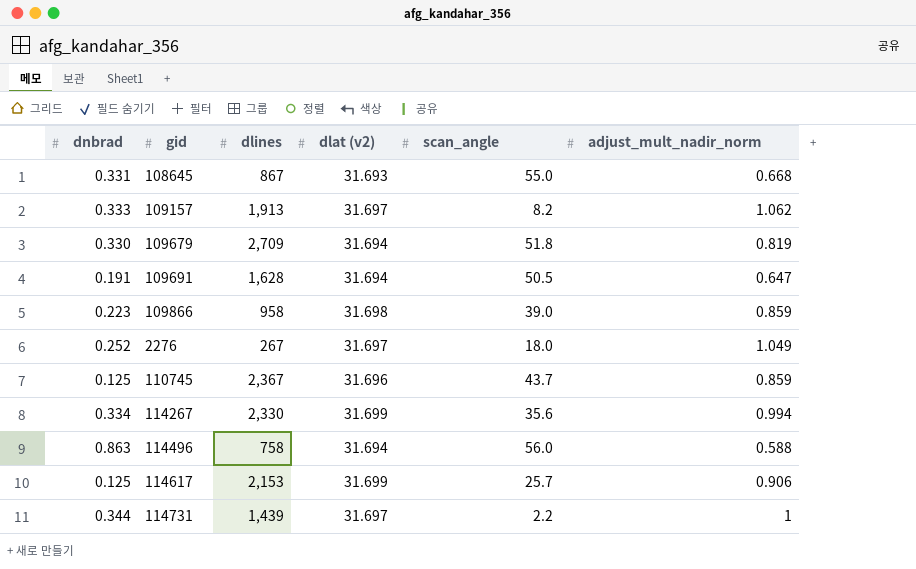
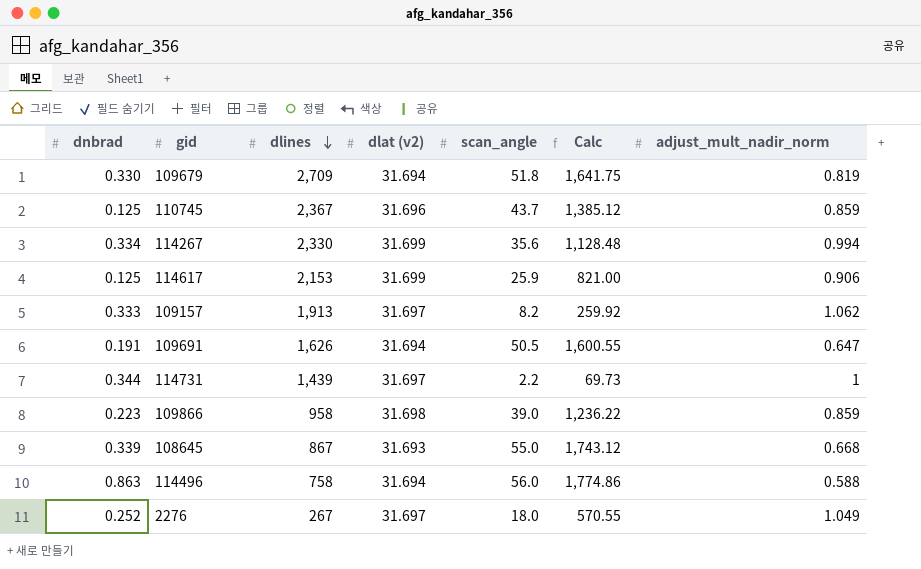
row order: none -> dlines descending
column Calc | formula: none -> [dlat (v2)] * [scan_angle]
114617 | scan_angle: 25.7 -> 25.9
109691 | dlines: 1,628 -> 1,626
108645 | dnbrad: 0.331 -> 0.339

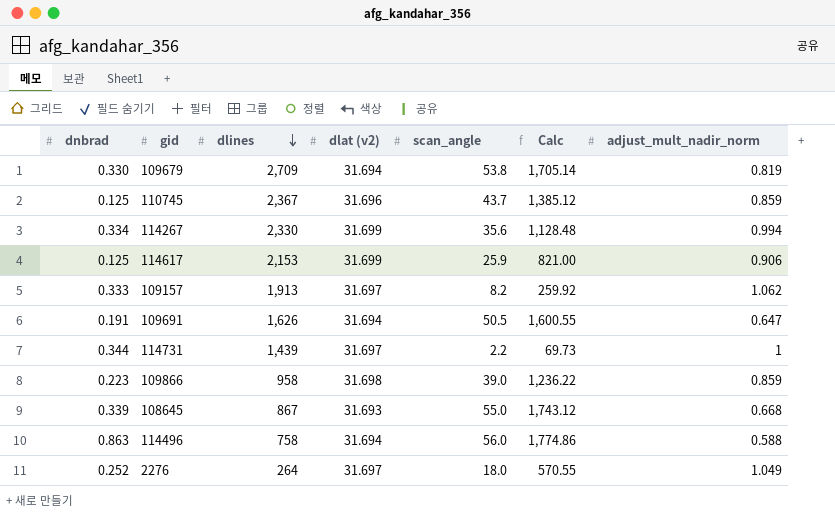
109679 | scan_angle: 51.8 -> 53.8
109679 | Calc: 1,641.75 -> 1,705.14
2276 | dlines: 267 -> 264

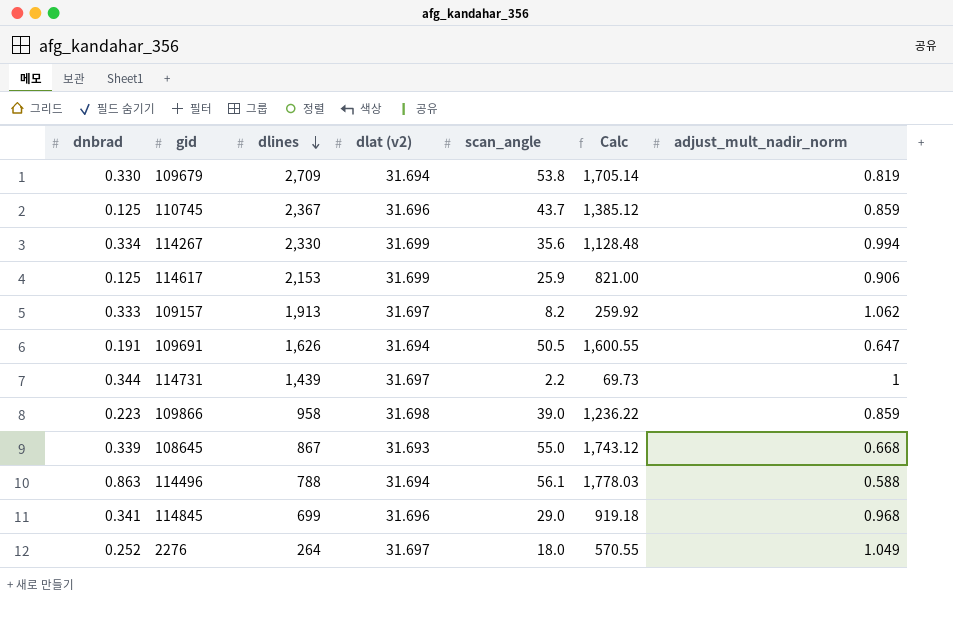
114496 | dlines: 758 -> 788
114496 | scan_angle: 56.0 -> 56.1
114496 | Calc: 1,774.86 -> 1,778.03
row 114845: none -> 0.341 | 699 | 31.696 | 29.0 | 919.18 | 0.968

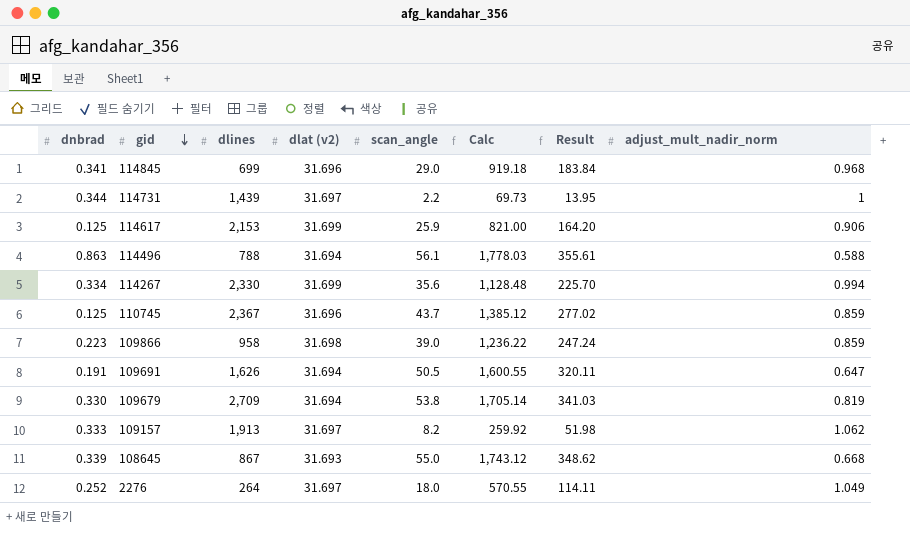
row order: dlines descending -> gid descending
column Result | formula: none -> [Calc] * 0.2

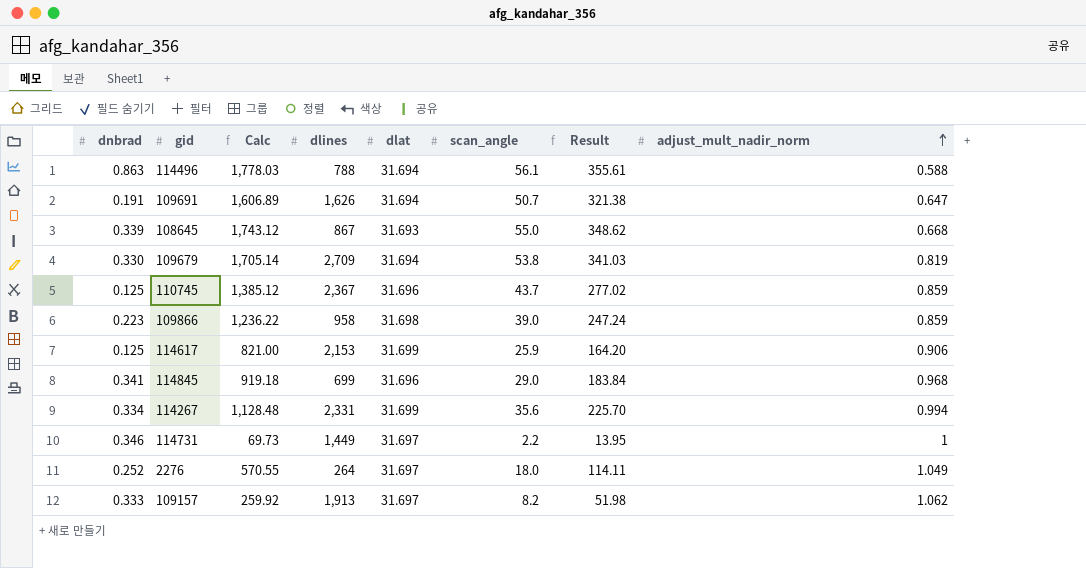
row order: gid descending -> adjust_mult_nadir_norm ascending
column Calc | position: 6 -> 3
column name: dlat (v2) -> dlat
109691 | Calc: 1,600.55 -> 1,606.89
109691 | scan_angle: 50.5 -> 50.7
109691 | Result: 320.11 -> 321.38
114267 | dlines: 2,330 -> 2,331
114731 | dnbrad: 0.344 -> 0.346
114731 | dlines: 1,439 -> 1,449

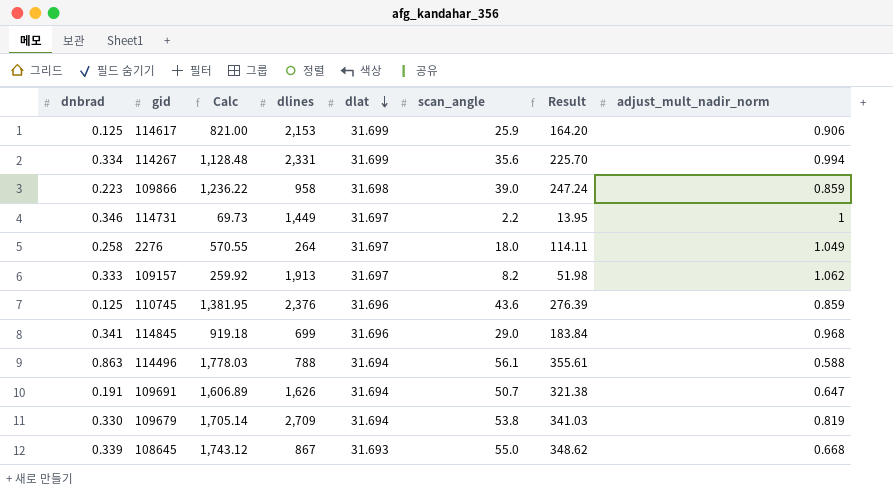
row order: adjust_mult_nadir_norm ascending -> dlat descending
2276 | dnbrad: 0.252 -> 0.258
110745 | Calc: 1,385.12 -> 1,381.95
110745 | dlines: 2,367 -> 2,376
110745 | scan_angle: 43.7 -> 43.6
110745 | Result: 277.02 -> 276.39

